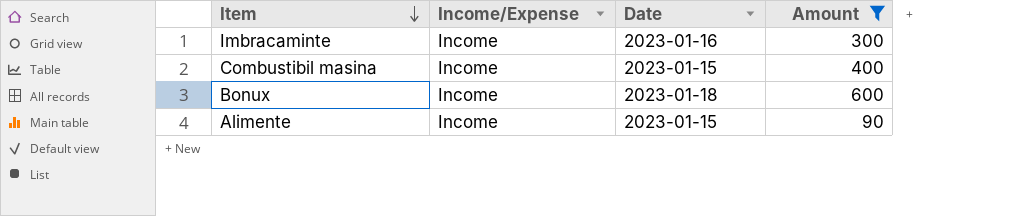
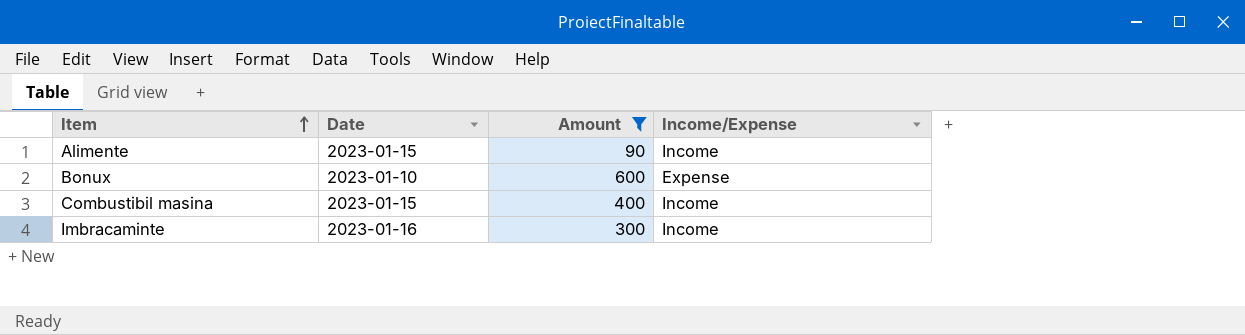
row order: Item descending -> Item ascending
column Income/Expense | position: 2 -> 4
Bonux | Date: 2023-01-18 -> 2023-01-10
Bonux | Income/Expense: Income -> Expense

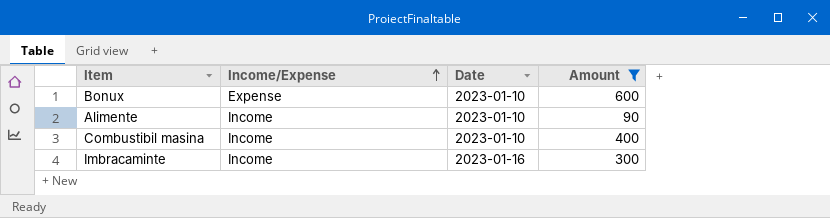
row order: Item ascending -> Income/Expense ascending
column Income/Expense | position: 4 -> 2
Alimente | Date: 2023-01-15 -> 2023-01-10
Combustibil masina | Date: 2023-01-15 -> 2023-01-10

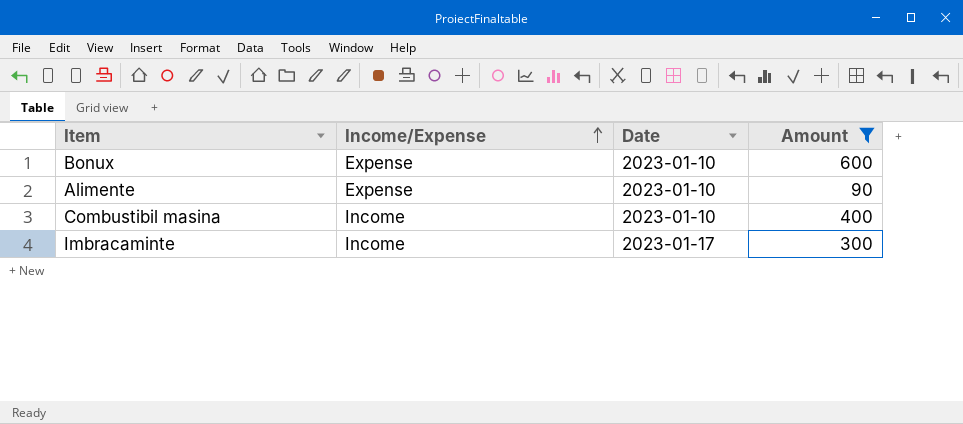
Alimente | Income/Expense: Income -> Expense
Imbracaminte | Date: 2023-01-16 -> 2023-01-17

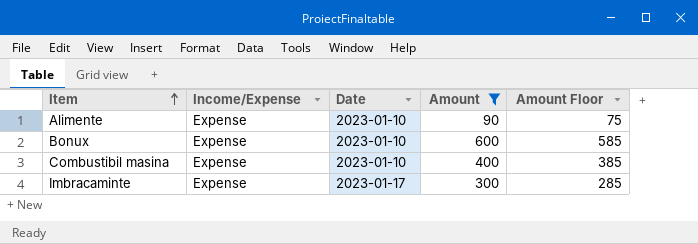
row order: Income/Expense ascending -> Item ascending
column Amount Floor | formula: none -> [Amount] - 15
Combustibil masina | Income/Expense: Income -> Expense
Imbracaminte | Income/Expense: Income -> Expense

